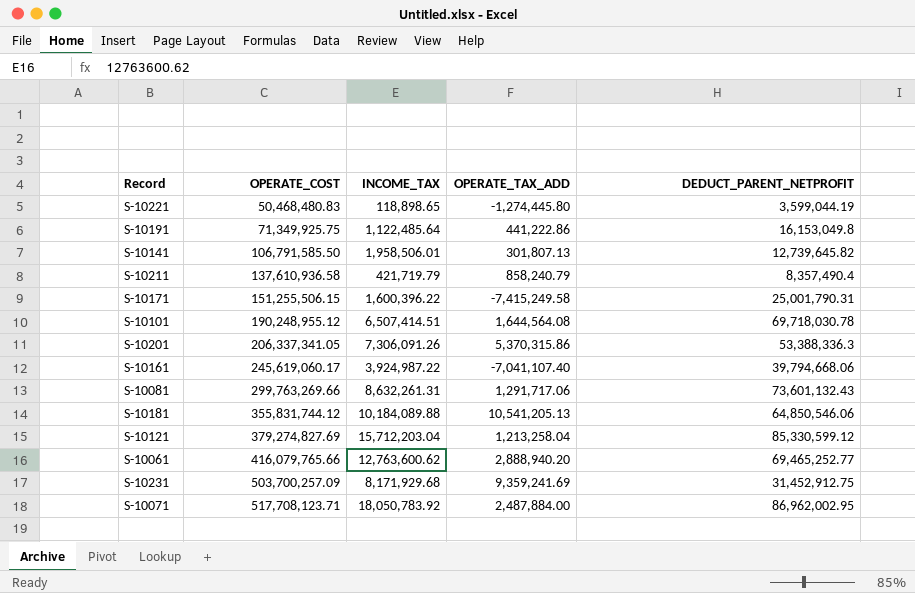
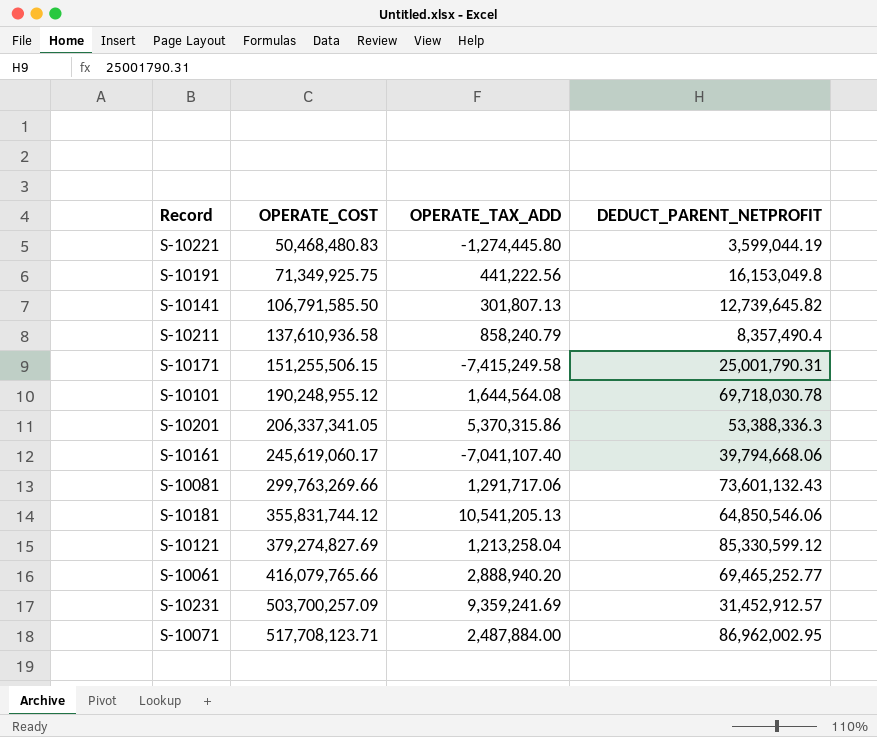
column INCOME_TAX | position: 3 -> none
S-10191 | OPERATE_TAX_ADD: 441,222.86 -> 441,222.56
S-10231 | DEDUCT_PARENT_NETPROFIT: 31,452,912.75 -> 31,452,912.57

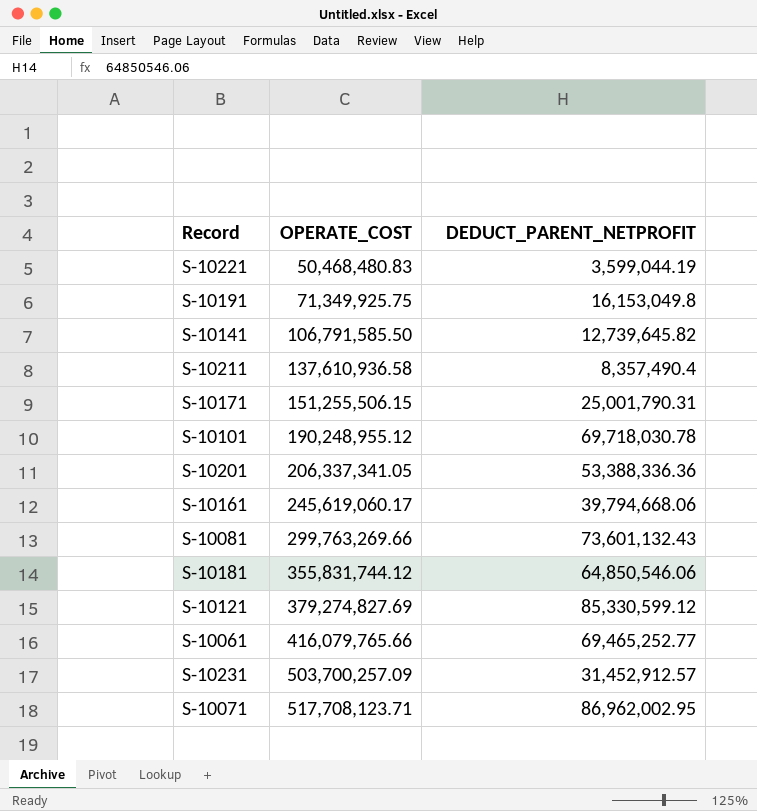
column OPERATE_TAX_ADD | position: 3 -> none
S-10201 | DEDUCT_PARENT_NETPROFIT: 53,388,336.3 -> 53,388,336.36

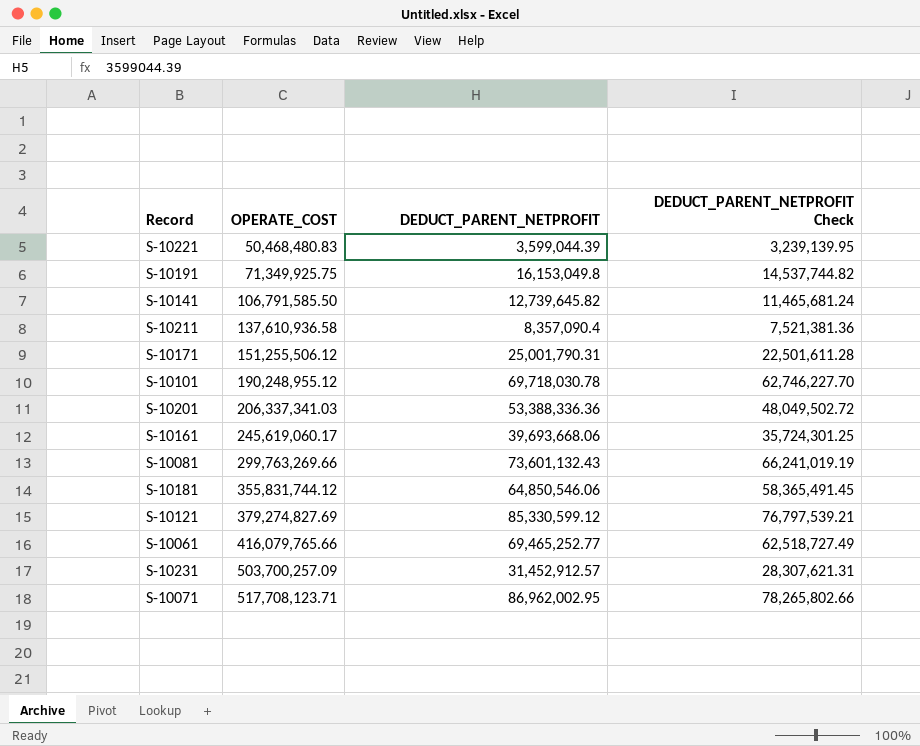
column DEDUCT_PARENT_NETPROFIT Check | formula: none -> [DEDUCT_PARENT_NETPROFIT] * 0.9
S-10221 | DEDUCT_PARENT_NETPROFIT: 3,599,044.19 -> 3,599,044.39
S-10211 | DEDUCT_PARENT_NETPROFIT: 8,357,490.4 -> 8,357,090.4
S-10171 | OPERATE_COST: 151,255,506.15 -> 151,255,506.12
S-10201 | OPERATE_COST: 206,337,341.05 -> 206,337,341.03
S-10161 | DEDUCT_PARENT_NETPROFIT: 39,794,668.06 -> 39,693,668.06

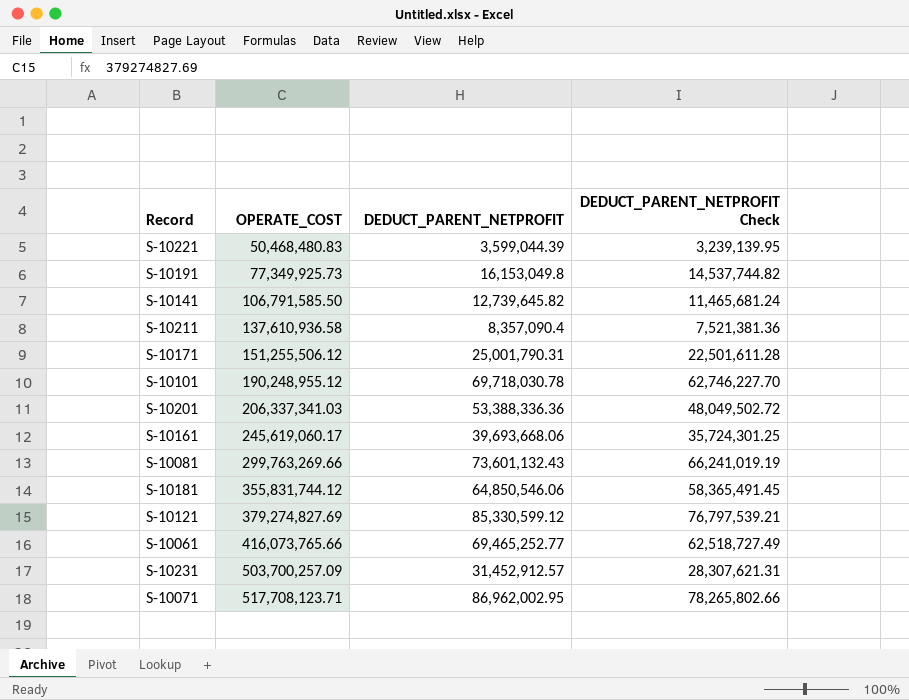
S-10191 | OPERATE_COST: 71,349,925.75 -> 77,349,925.73
S-10061 | OPERATE_COST: 416,079,765.66 -> 416,073,765.66

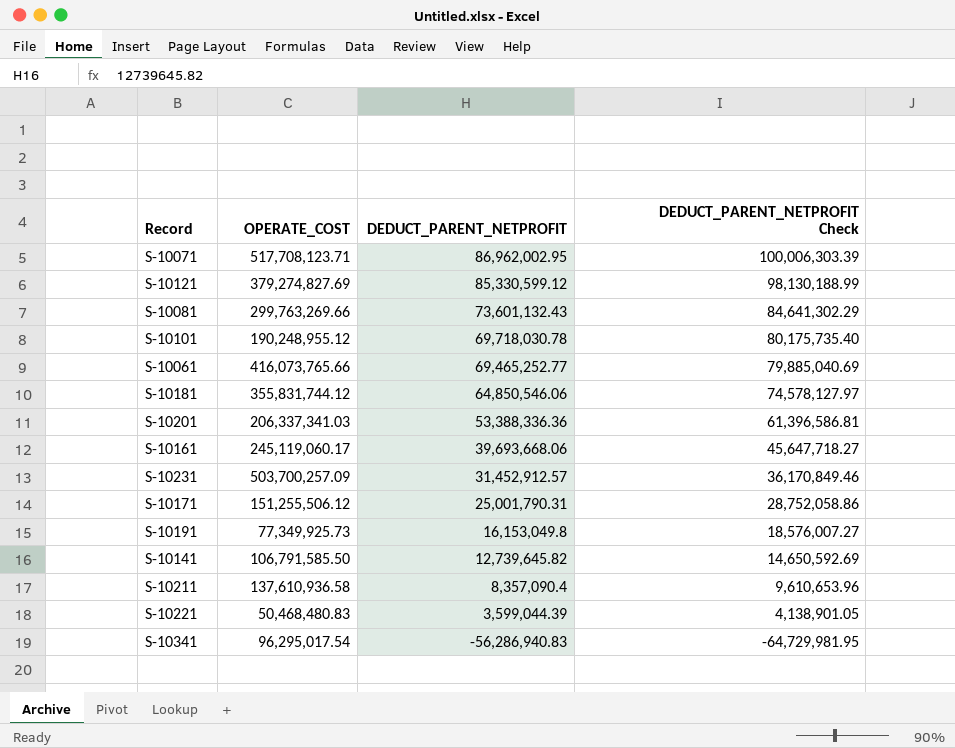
row order: OPERATE_COST ascending -> DEDUCT_PARENT_NETPROFIT descending
column DEDUCT_PARENT_NETPROFIT Check | formula: [DEDUCT_PARENT_NETPROFIT] * 0.9 -> [DEDUCT_PARENT_NETPROFIT] * 1.15
S-10161 | OPERATE_COST: 245,619,060.17 -> 245,119,060.17
row S-10341: none -> 96,295,017.54 | -56,286,940.83 | -64,729,981.95

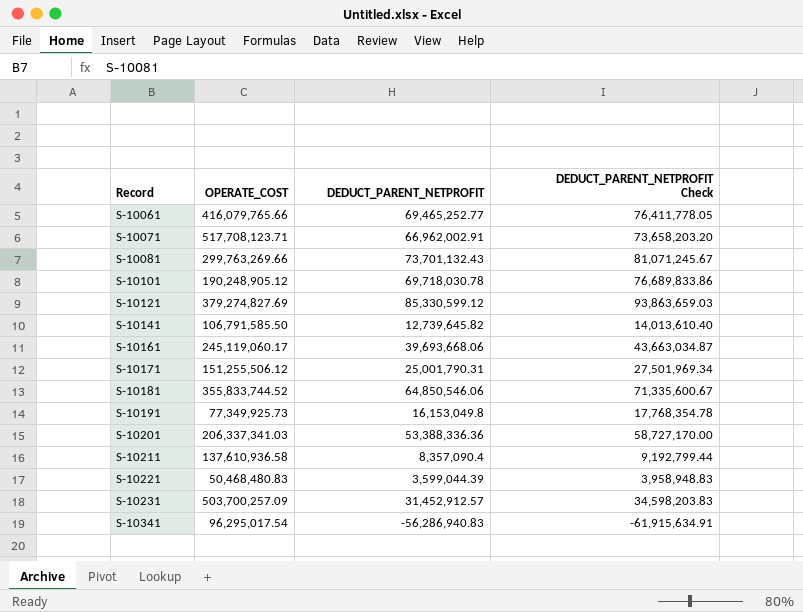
row order: DEDUCT_PARENT_NETPROFIT descending -> Record ascending
column DEDUCT_PARENT_NETPROFIT Check | formula: [DEDUCT_PARENT_NETPROFIT] * 1.15 -> [DEDUCT_PARENT_NETPROFIT] * 1.1
S-10061 | OPERATE_COST: 416,073,765.66 -> 416,079,765.66
S-10071 | DEDUCT_PARENT_NETPROFIT: 86,962,002.95 -> 66,962,002.91
S-10081 | DEDUCT_PARENT_NETPROFIT: 73,601,132.43 -> 73,701,132.43
S-10101 | OPERATE_COST: 190,248,955.12 -> 190,248,905.12
S-10181 | OPERATE_COST: 355,831,744.12 -> 355,833,744.52

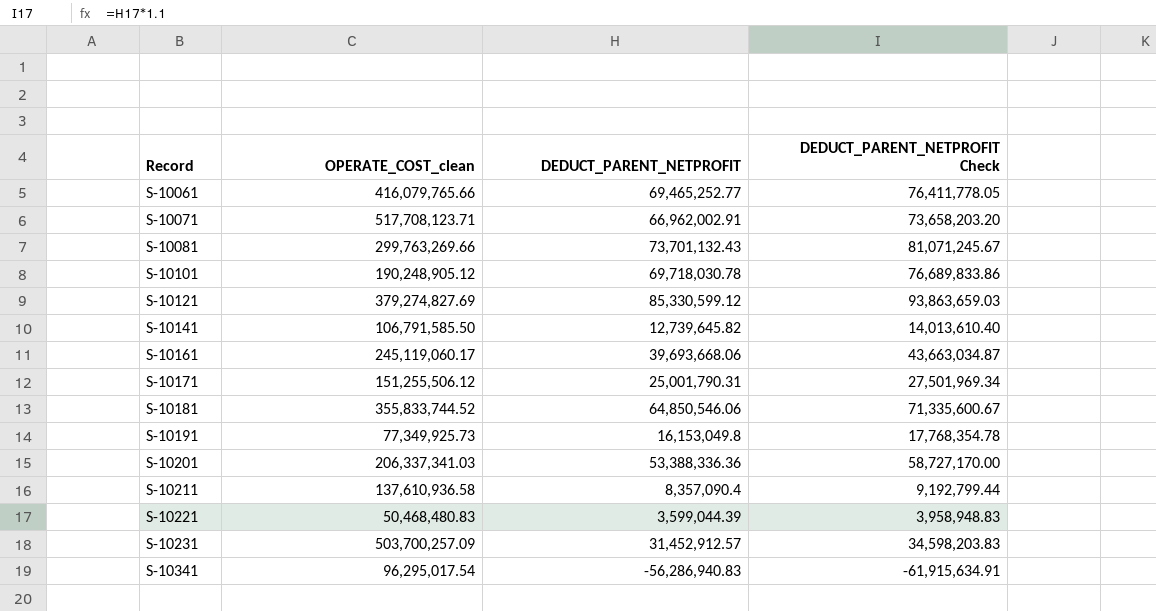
column name: OPERATE_COST -> OPERATE_COST_clean

